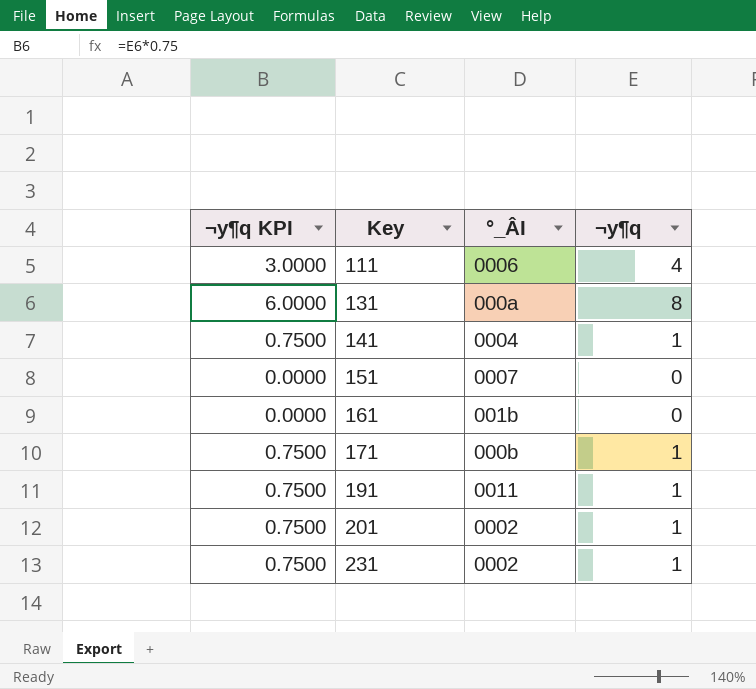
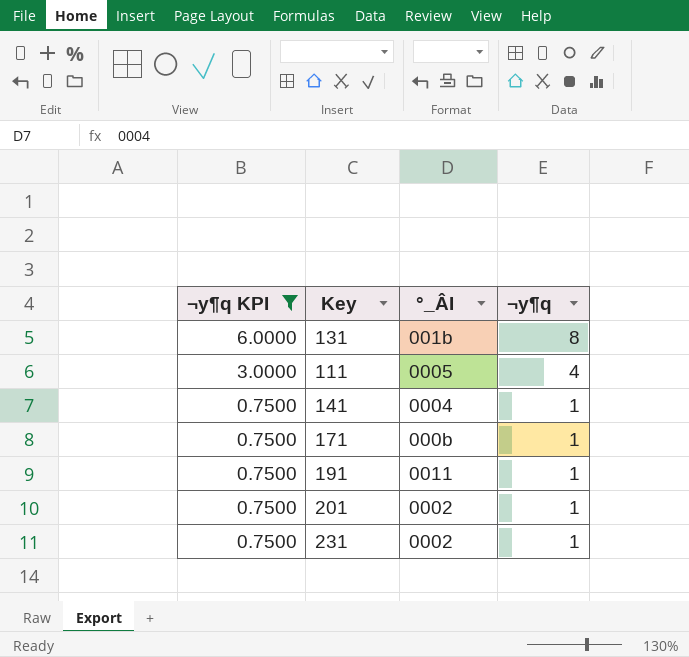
filter: none -> ¬y¶q KPI != 0.0000
row order: Key ascending -> ¬y¶q KPI descending
131 | °_ÂI: 000a -> 001b
111 | °_ÂI: 0006 -> 0005

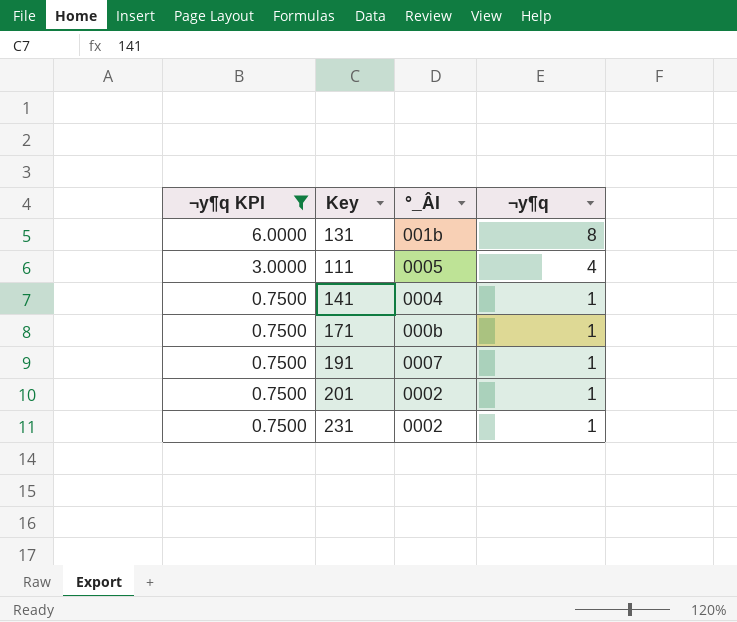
191 | °_ÂI: 0011 -> 0007

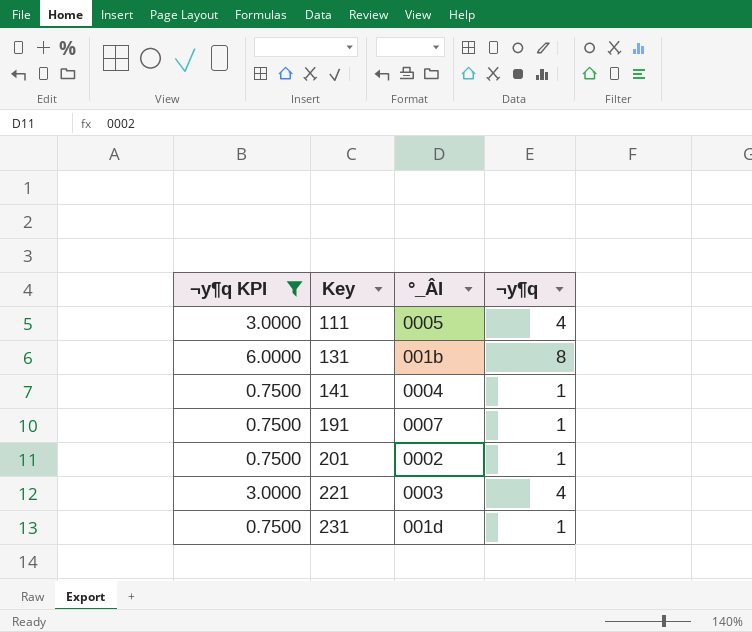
row order: ¬y¶q KPI descending -> Key ascending
row 171: 0.7500 | 000b | 1 -> none
row 221: none -> 3.0000 | 0003 | 4
231 | °_ÂI: 0002 -> 001d

